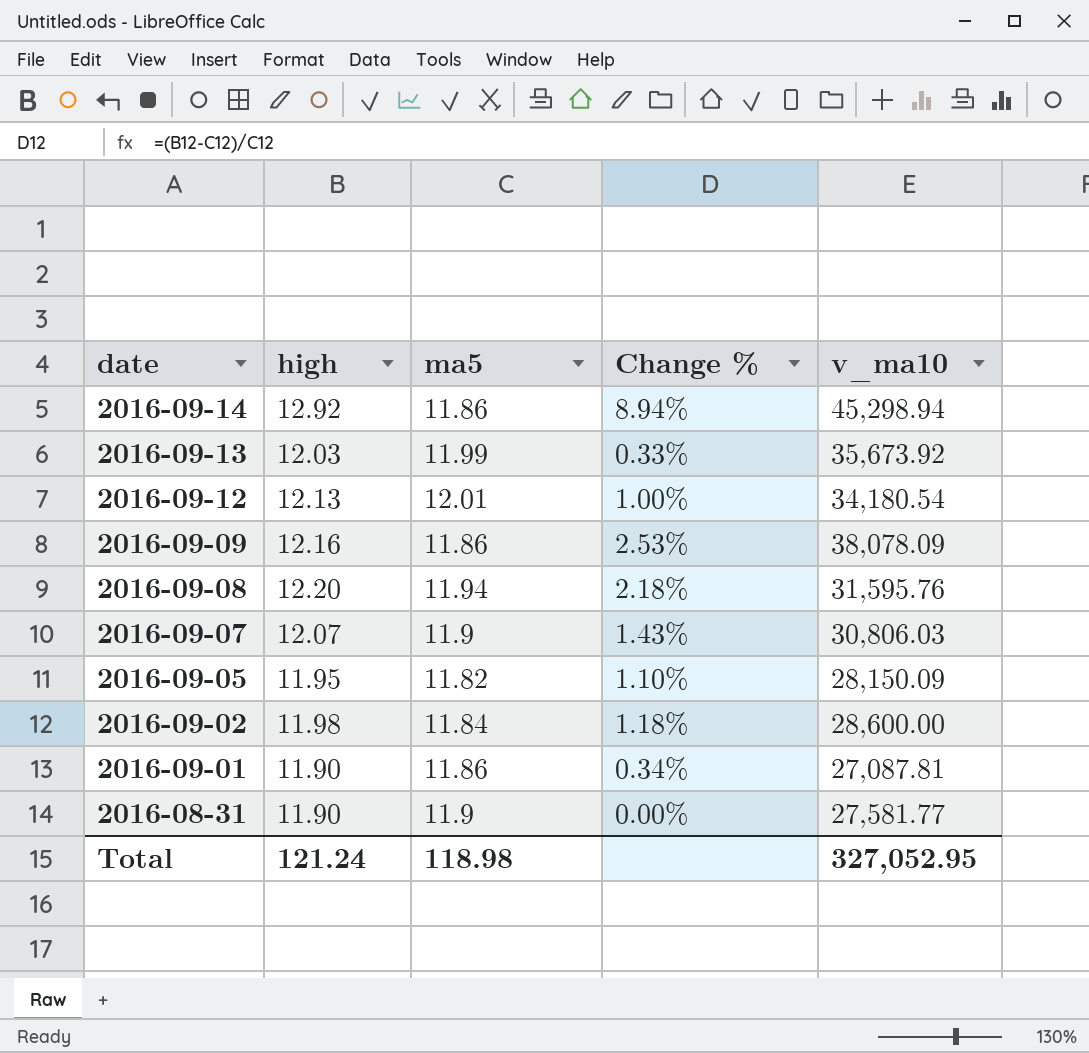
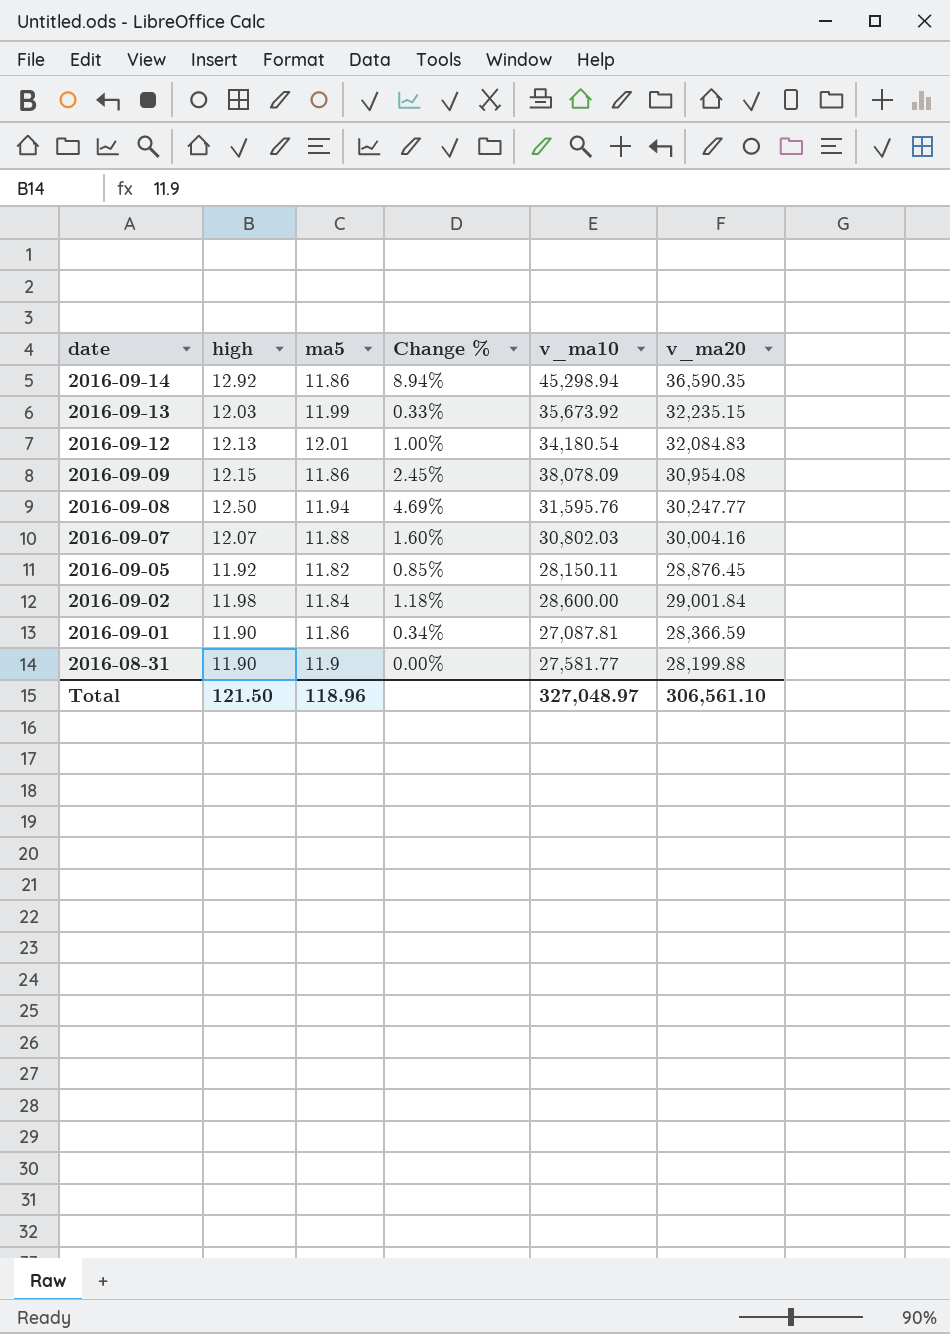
column v_ma20 | position: none -> 6
2016-09-09 | high: 12.16 -> 12.15
2016-09-09 | Change %: 2.53% -> 2.45%
2016-09-08 | high: 12.20 -> 12.50
2016-09-08 | Change %: 2.18% -> 4.69%
2016-09-07 | ma5: 11.9 -> 11.88
2016-09-07 | Change %: 1.43% -> 1.60%
2016-09-07 | v_ma10: 30,806.03 -> 30,802.03
2016-09-05 | high: 11.95 -> 11.92
2016-09-05 | Change %: 1.10% -> 0.85%
2016-09-05 | v_ma10: 28,150.09 -> 28,150.11
Total | high: 121.24 -> 121.50
Total | ma5: 118.98 -> 118.96
Total | v_ma10: 327,052.95 -> 327,048.97

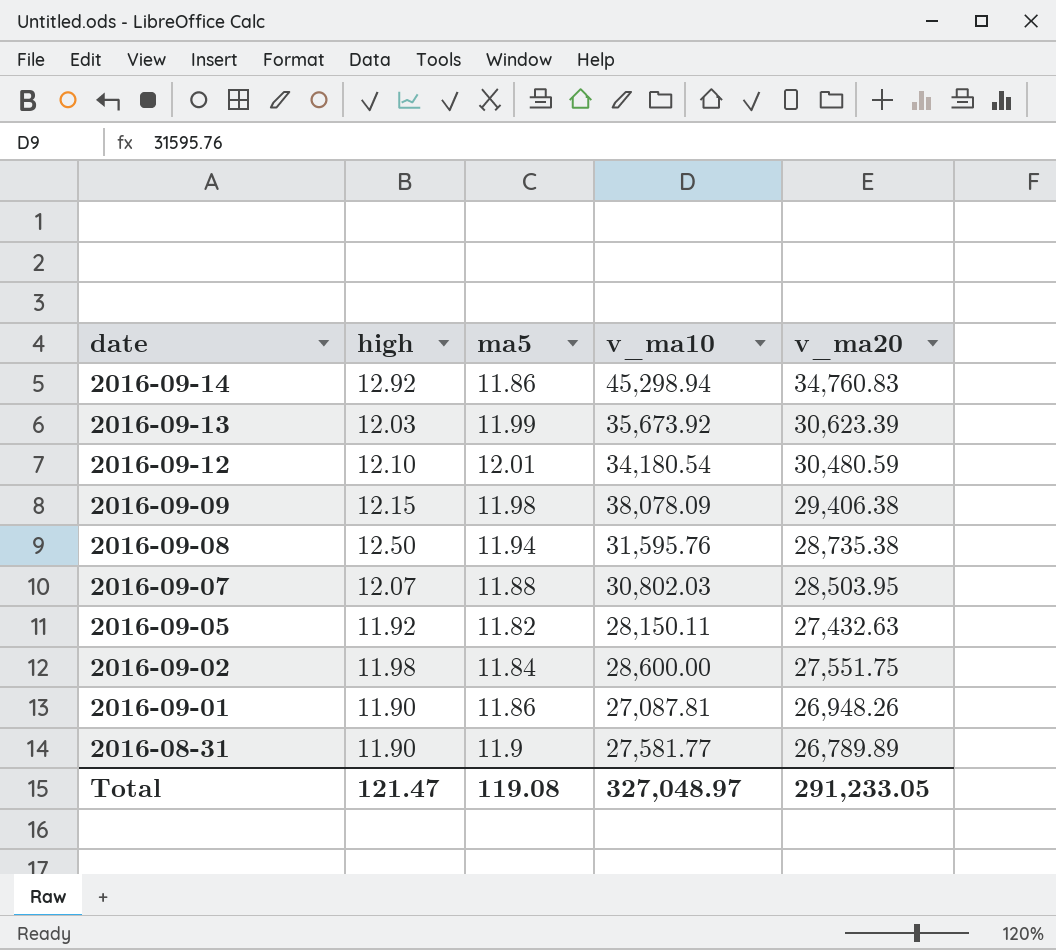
column Change % | formula: ([high] - [ma5]) / [ma5] -> none
2016-09-14 | v_ma20: 36,590.35 -> 34,760.83
2016-09-13 | v_ma20: 32,235.15 -> 30,623.39
2016-09-12 | high: 12.13 -> 12.10
2016-09-12 | v_ma20: 32,084.83 -> 30,480.59
2016-09-09 | ma5: 11.86 -> 11.98
2016-09-09 | v_ma20: 30,954.08 -> 29,406.38
2016-09-08 | v_ma20: 30,247.77 -> 28,735.38
2016-09-07 | v_ma20: 30,004.16 -> 28,503.95
2016-09-05 | v_ma20: 28,876.45 -> 27,432.63
2016-09-02 | v_ma20: 29,001.84 -> 27,551.75
2016-09-01 | v_ma20: 28,366.59 -> 26,948.26
2016-08-31 | v_ma20: 28,199.88 -> 26,789.89
Total | high: 121.50 -> 121.47
Total | ma5: 118.96 -> 119.08
Total | v_ma20: 306,561.10 -> 291,233.05

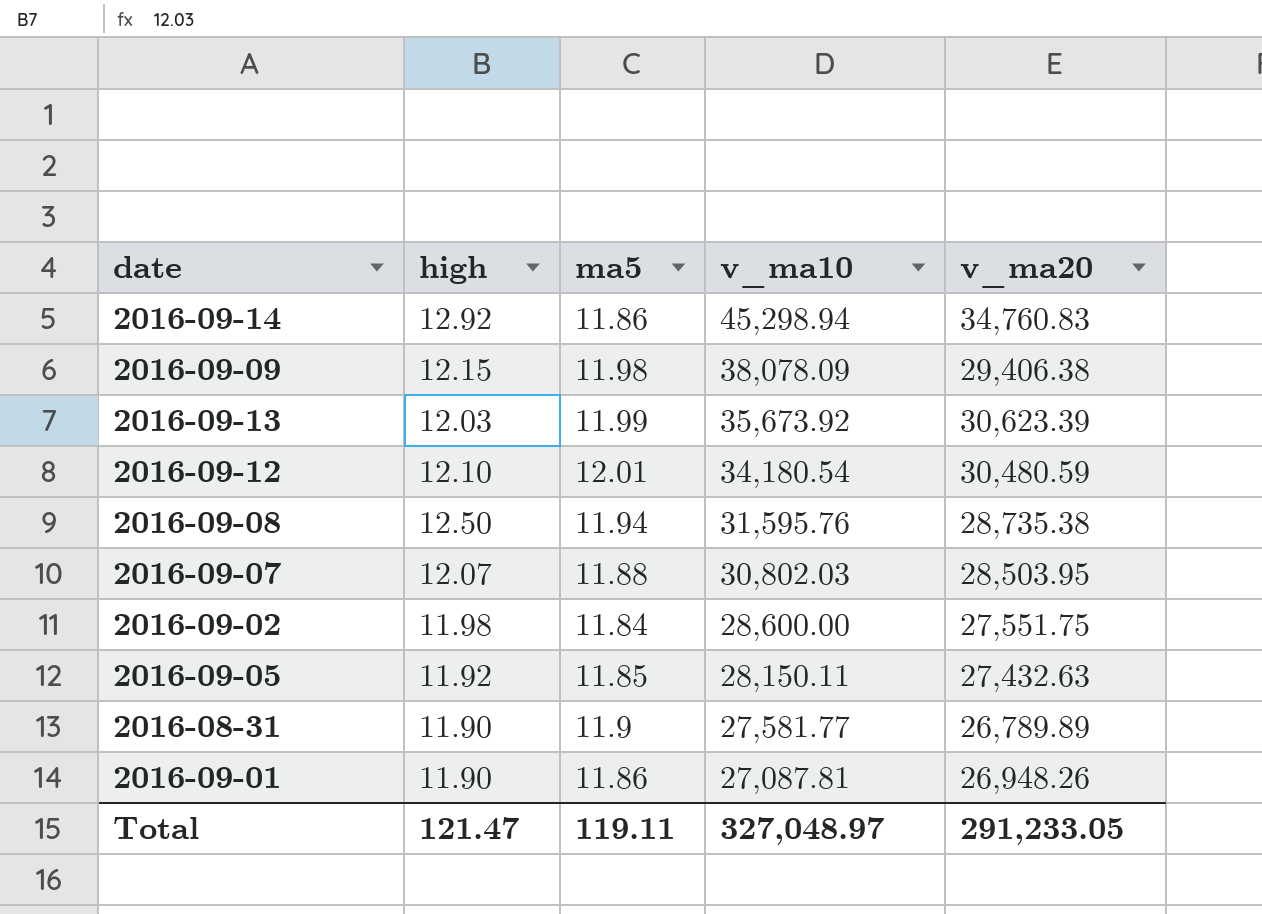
row order: date descending -> v_ma10 descending
2016-09-05 | ma5: 11.82 -> 11.85
Total | ma5: 119.08 -> 119.11

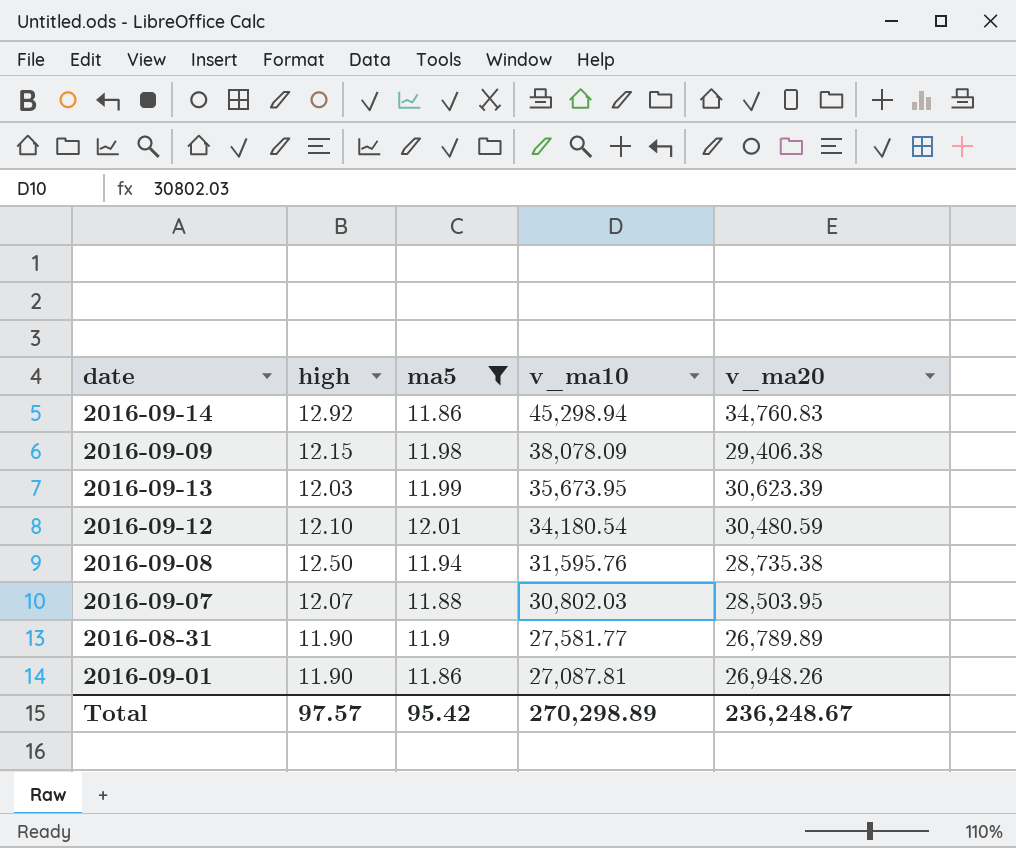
filter: none -> ma5 >= 11.86
2016-09-13 | v_ma10: 35,673.92 -> 35,673.95
Total | high: 121.47 -> 97.57
Total | ma5: 119.11 -> 95.42
Total | v_ma10: 327,048.97 -> 270,298.89
Total | v_ma20: 291,233.05 -> 236,248.67

